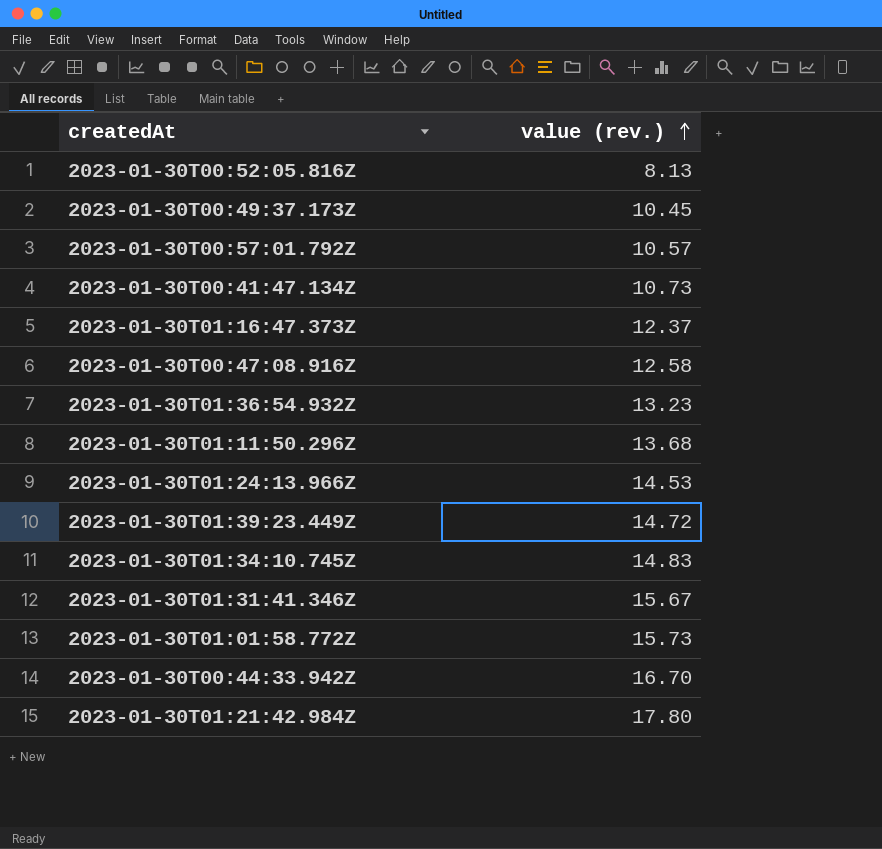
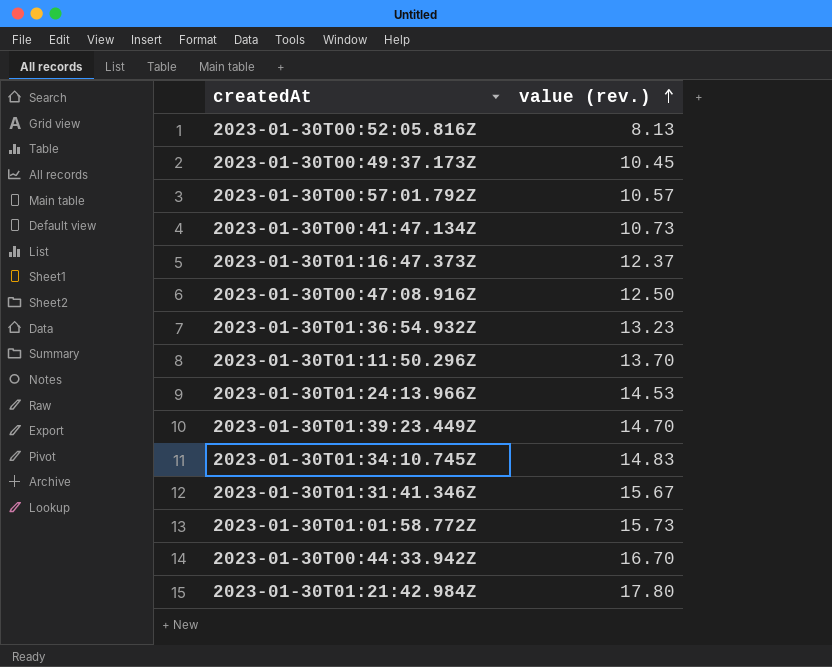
2023-01-30T00:47:08.916Z | value (rev.): 12.58 -> 12.50
2023-01-30T01:11:50.296Z | value (rev.): 13.68 -> 13.70
2023-01-30T01:39:23.449Z | value (rev.): 14.72 -> 14.70

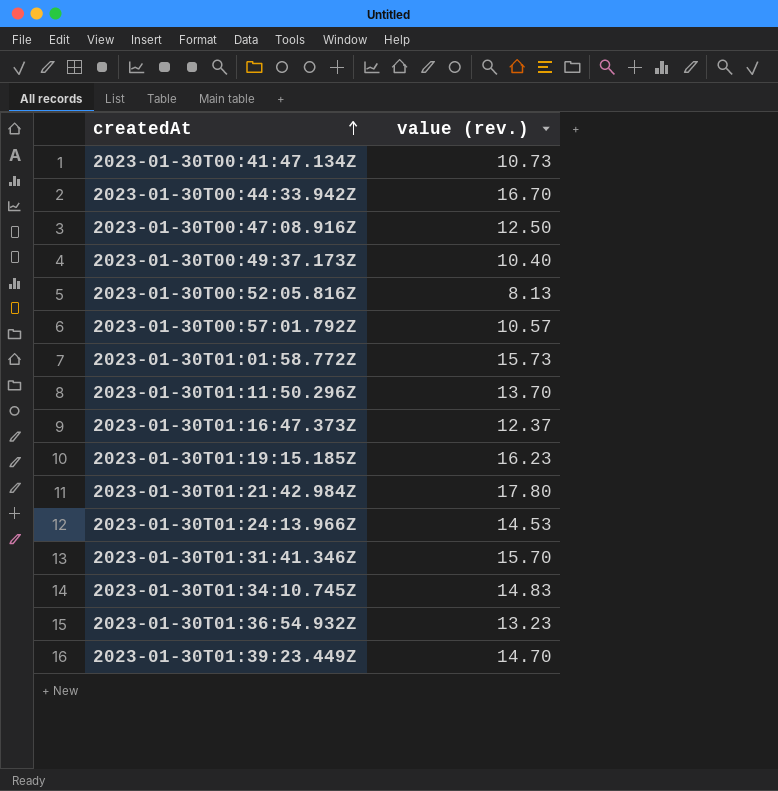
row order: value (rev.) ascending -> createdAt ascending
2023-01-30T00:49:37.173Z | value (rev.): 10.45 -> 10.40
row 2023-01-30T01:19:15.185Z: none -> 16.23
2023-01-30T01:31:41.346Z | value (rev.): 15.67 -> 15.70

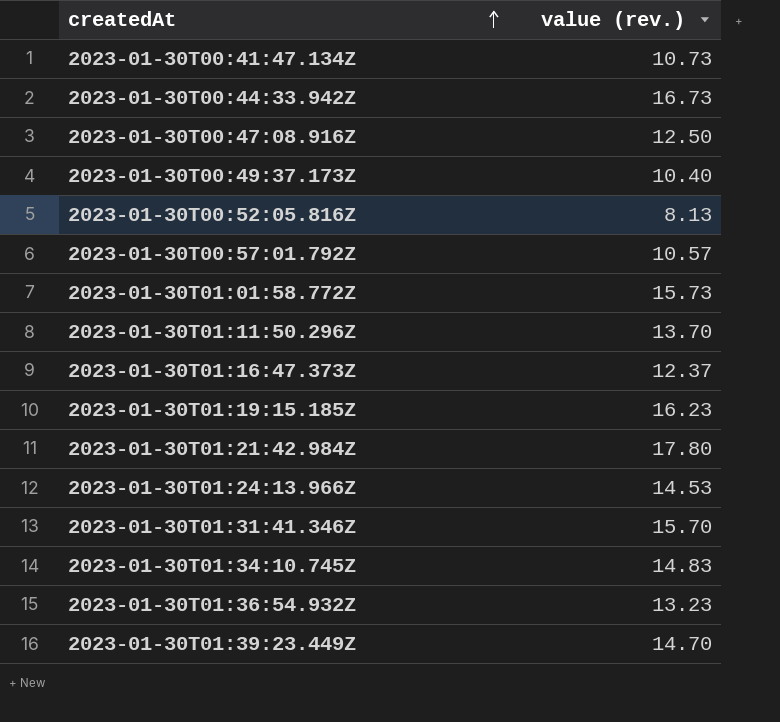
2023-01-30T00:44:33.942Z | value (rev.): 16.70 -> 16.73

